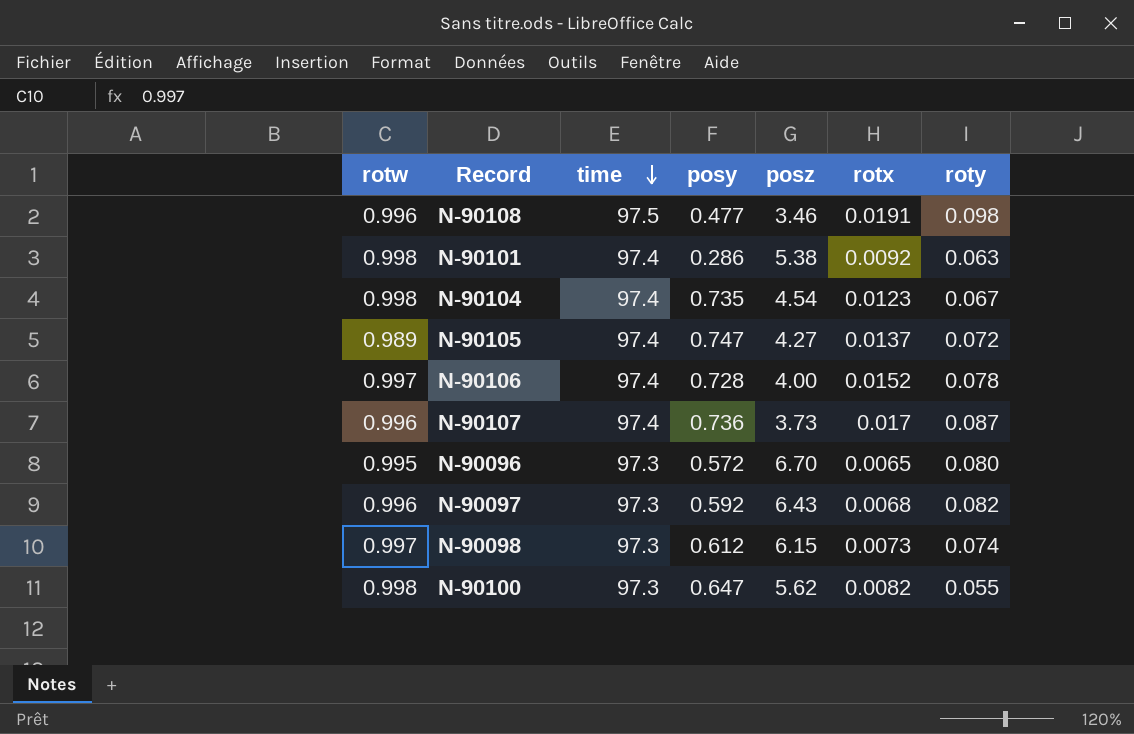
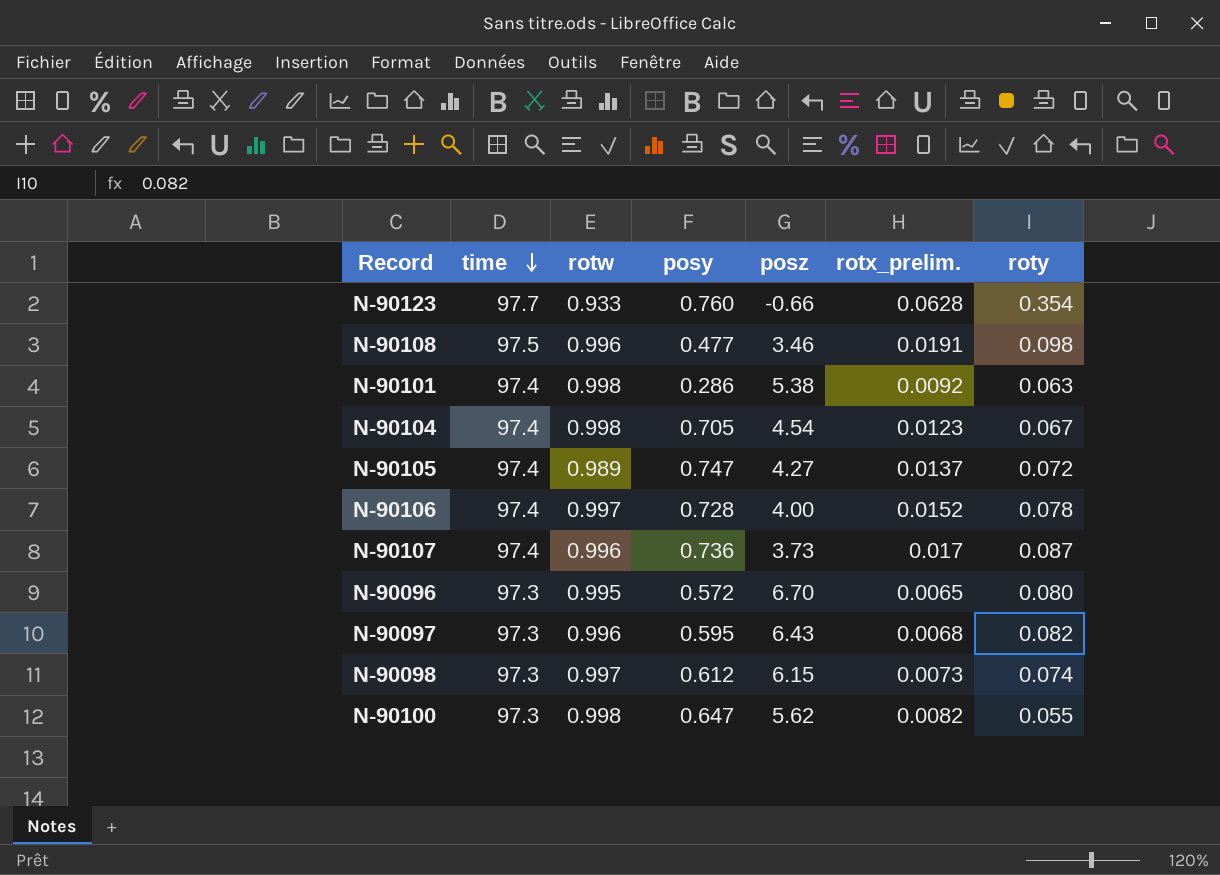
column rotw | position: 1 -> 3
column name: rotx -> rotx_prelim.
row N-90123: none -> 97.7 | 0.933 | 0.760 | -0.66 | 0.0628 | 0.354
N-90104 | posy: 0.735 -> 0.705
N-90097 | posy: 0.592 -> 0.595

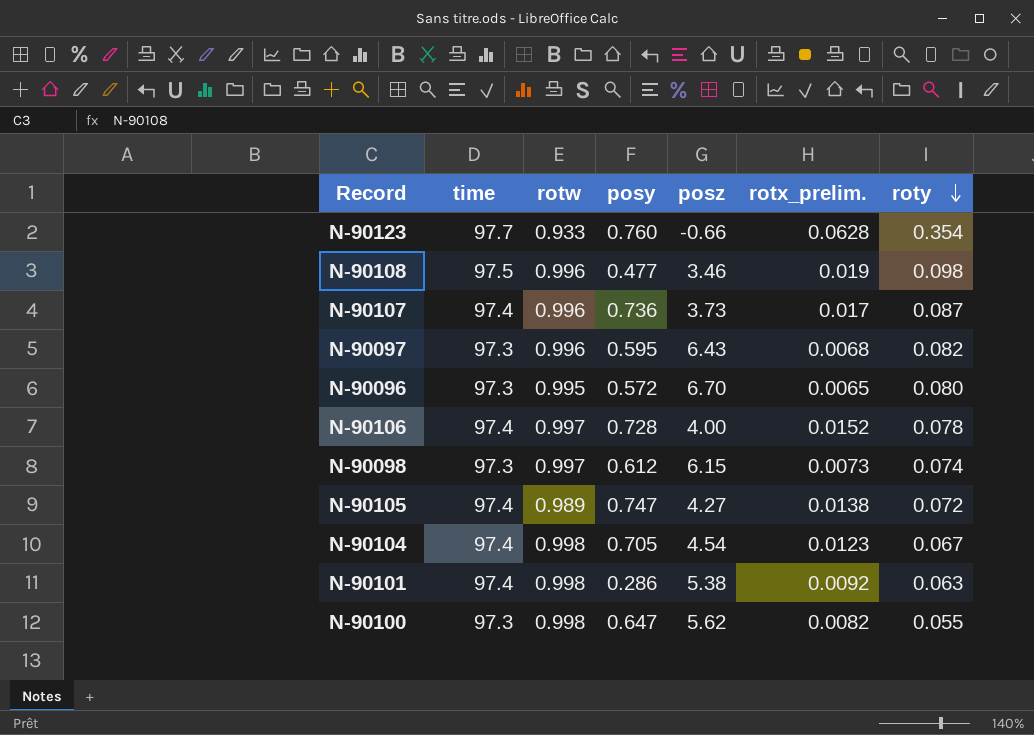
row order: time descending -> roty descending
N-90108 | rotx_prelim.: 0.0191 -> 0.019
N-90105 | rotx_prelim.: 0.0137 -> 0.0138

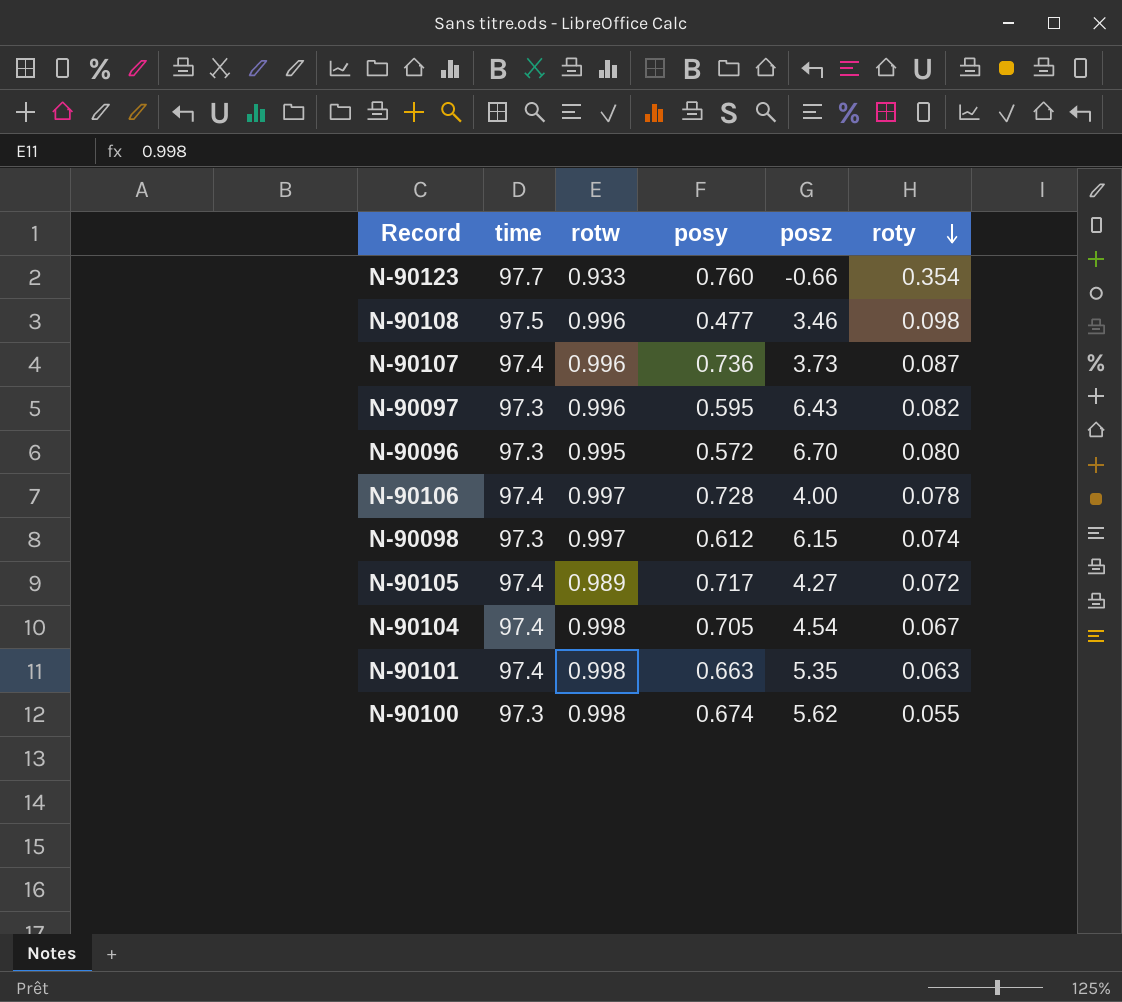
column rotx_prelim. | position: 6 -> none
N-90105 | posy: 0.747 -> 0.717
N-90101 | posy: 0.286 -> 0.663
N-90101 | posz: 5.38 -> 5.35
N-90100 | posy: 0.647 -> 0.674

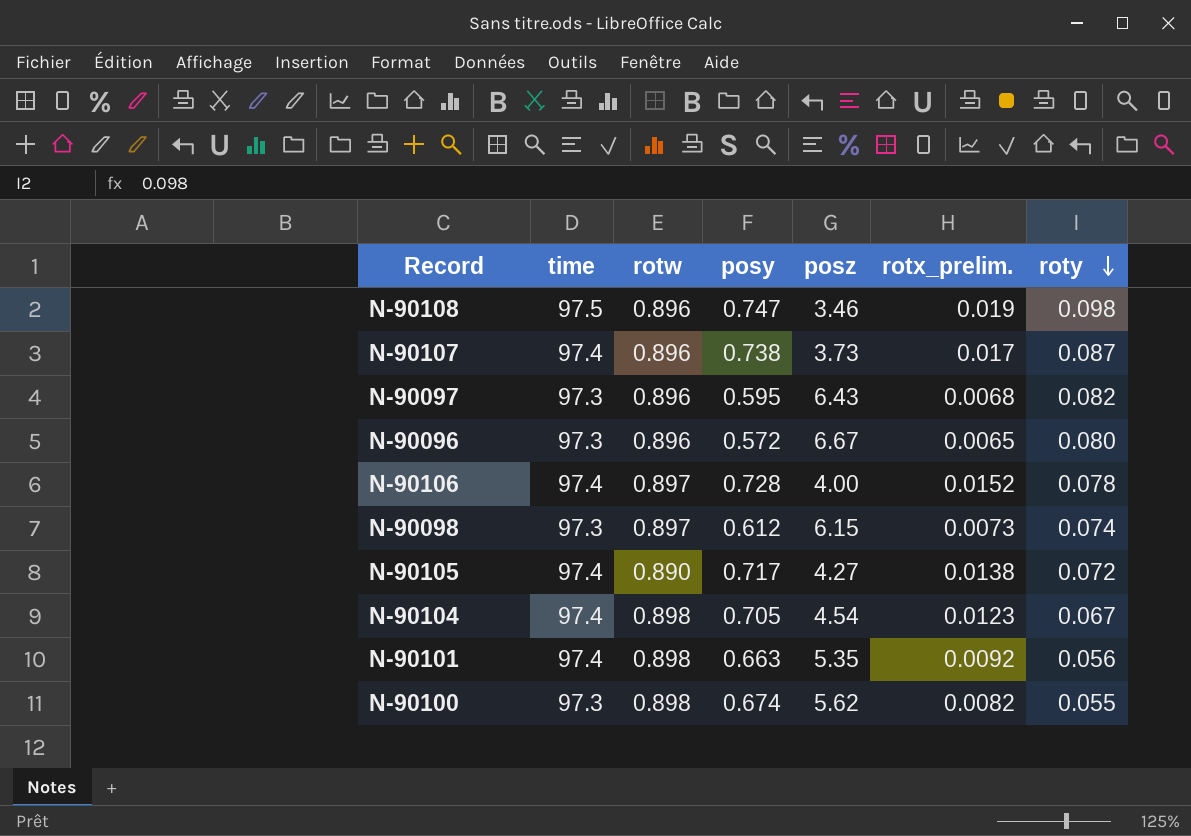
column rotx_prelim. | position: none -> 6
row N-90123: 97.7 | 0.933 | 0.760 | -0.66 | 0.354 -> none
N-90108 | rotw: 0.996 -> 0.896
N-90108 | posy: 0.477 -> 0.747
N-90107 | rotw: 0.996 -> 0.896
N-90107 | posy: 0.736 -> 0.738
N-90097 | rotw: 0.996 -> 0.896
N-90096 | rotw: 0.995 -> 0.896
N-90096 | posz: 6.70 -> 6.67
N-90106 | rotw: 0.997 -> 0.897
N-90098 | rotw: 0.997 -> 0.897
N-90105 | rotw: 0.989 -> 0.890
N-90104 | rotw: 0.998 -> 0.898
N-90101 | rotw: 0.998 -> 0.898
N-90101 | roty: 0.063 -> 0.056
N-90100 | rotw: 0.998 -> 0.898

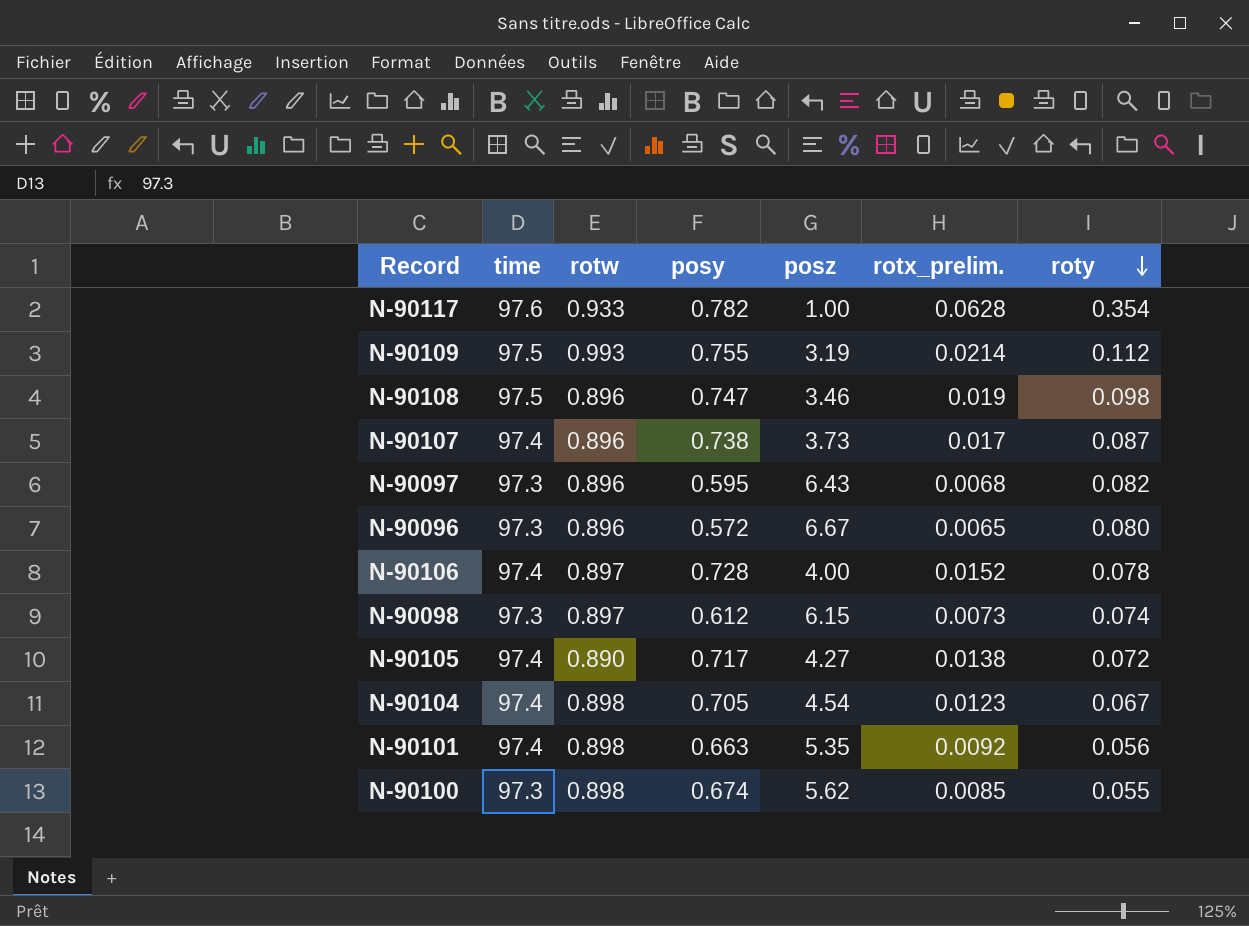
row N-90117: none -> 97.6 | 0.933 | 0.782 | 1.00 | 0.0628 | 0.354
row N-90109: none -> 97.5 | 0.993 | 0.755 | 3.19 | 0.0214 | 0.112
N-90100 | rotx_prelim.: 0.0082 -> 0.0085

